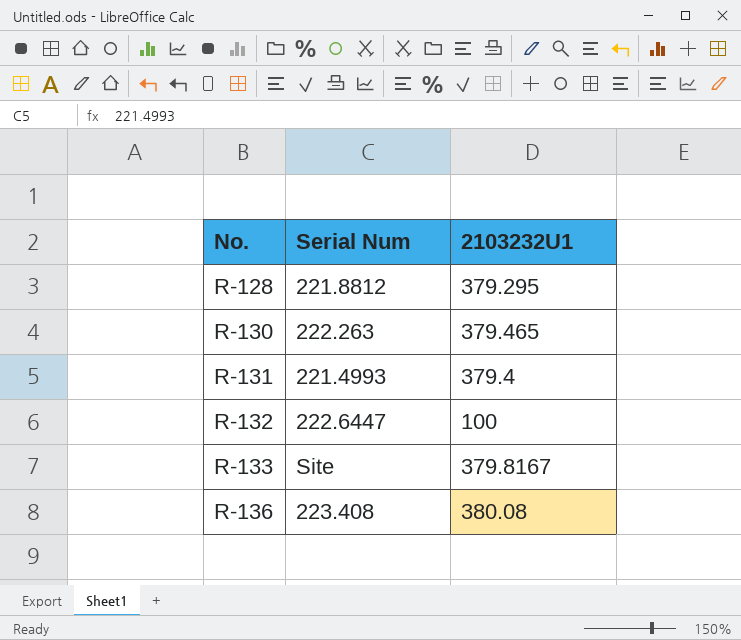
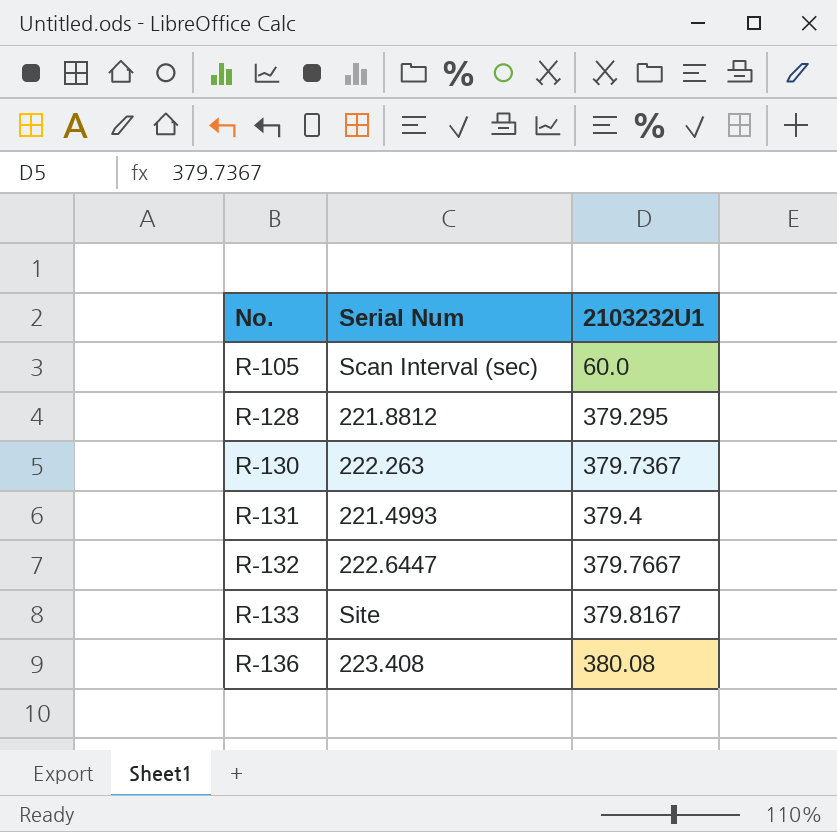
row R-105: none -> Scan Interval (sec) | 60.0
R-130 | 2103232U1: 379.465 -> 379.7367
R-132 | 2103232U1: 100 -> 379.7667

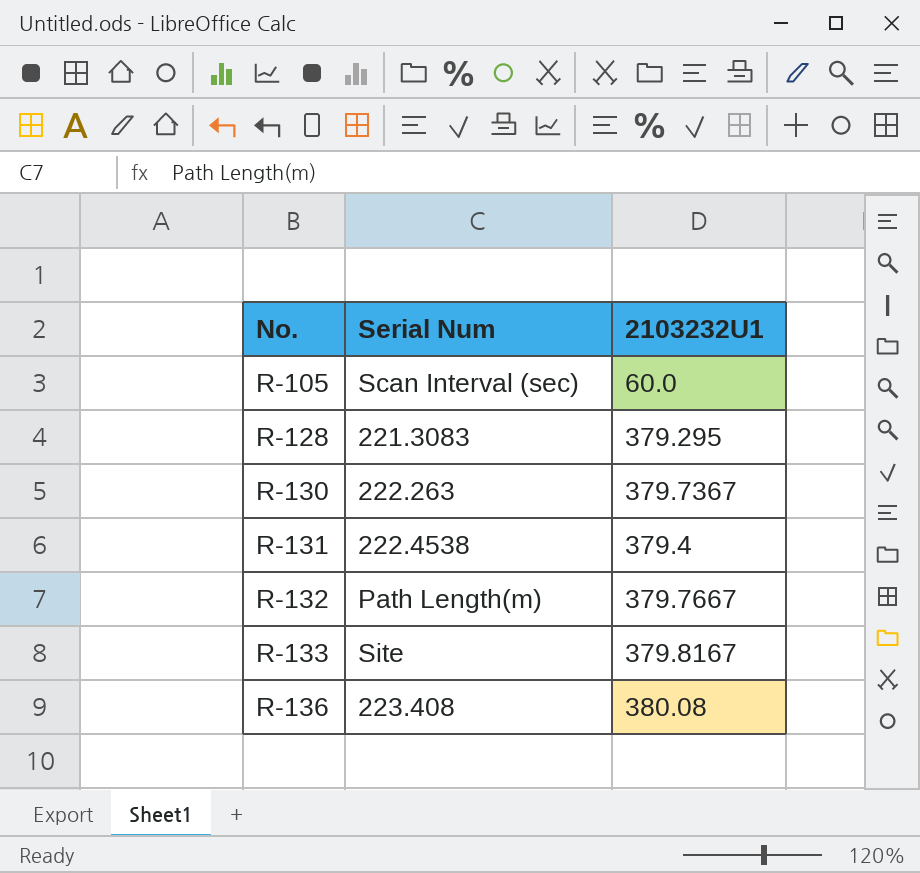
R-128 | Serial Num: 221.8812 -> 221.3083
R-131 | Serial Num: 221.4993 -> 222.4538
R-132 | Serial Num: 222.6447 -> Path Length(m)

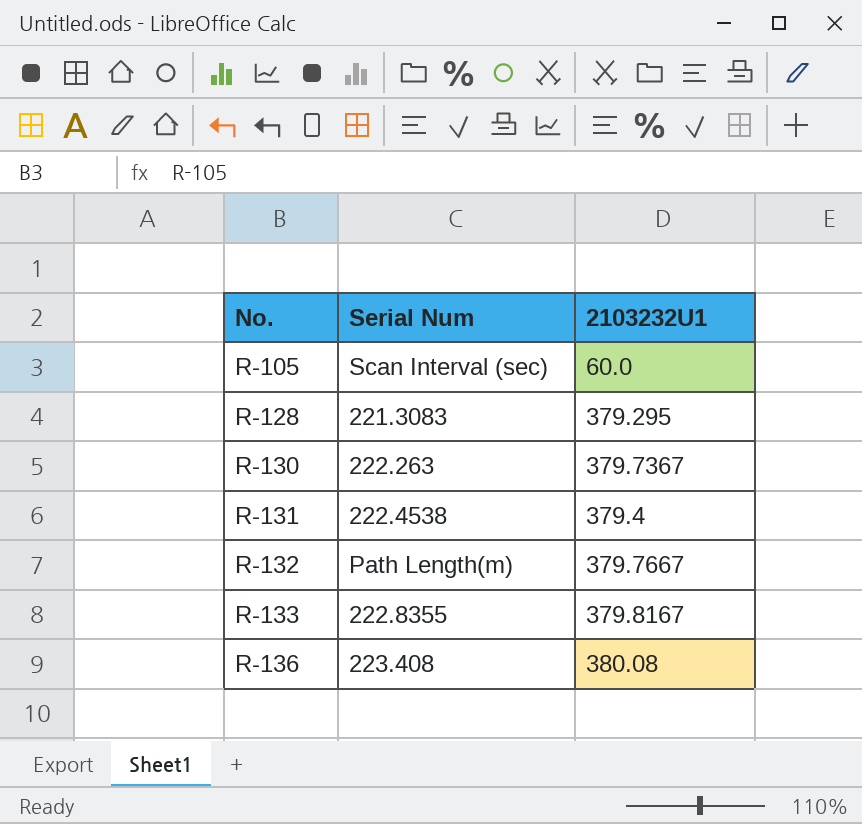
R-133 | Serial Num: Site -> 222.8355

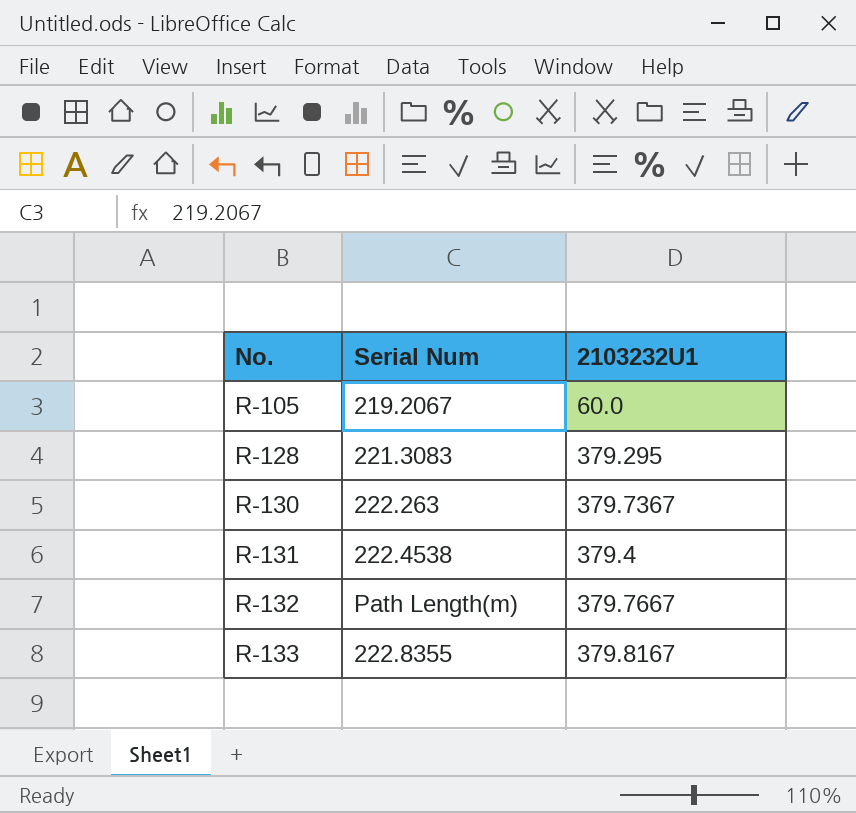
row R-136: 223.408 | 380.08 -> none
R-105 | Serial Num: Scan Interval (sec) -> 219.2067

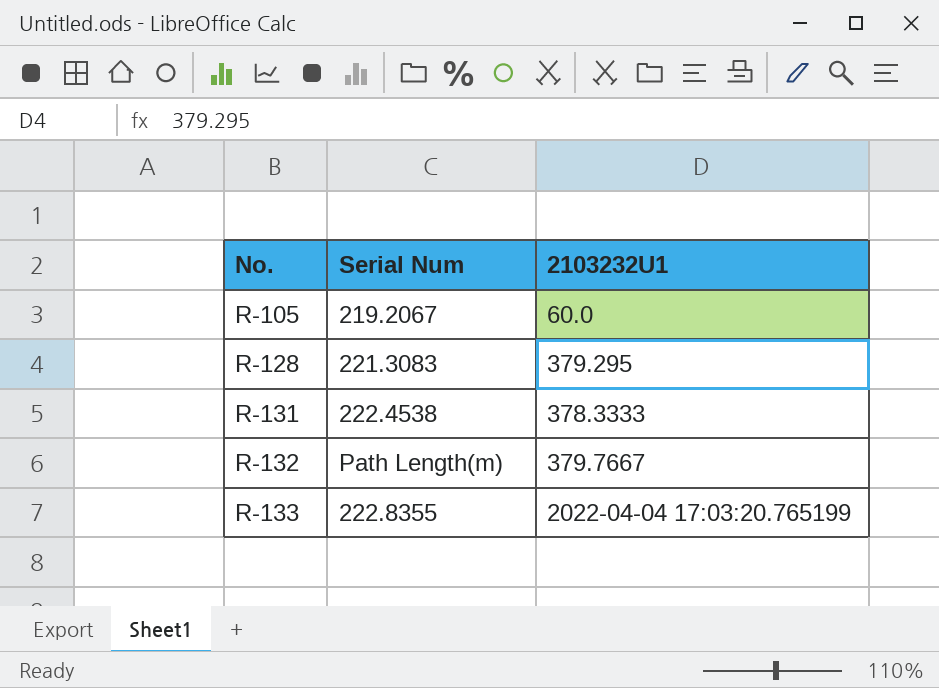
row R-130: 222.263 | 379.7367 -> none
R-131 | 2103232U1: 379.4 -> 378.3333
R-133 | 2103232U1: 379.8167 -> 2022-04-04 17:03:20.765199

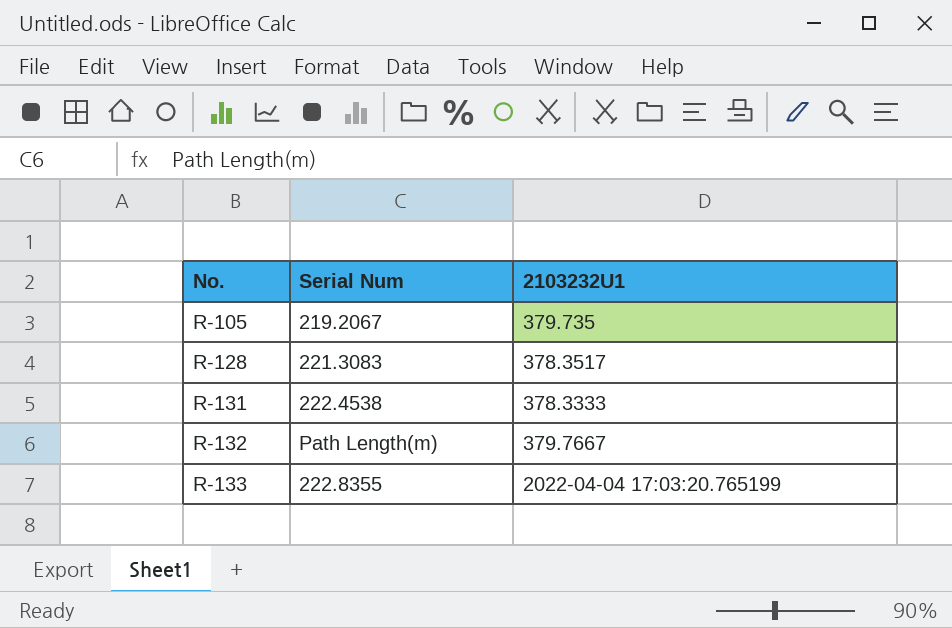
R-105 | 2103232U1: 60.0 -> 379.735
R-128 | 2103232U1: 379.295 -> 378.3517

